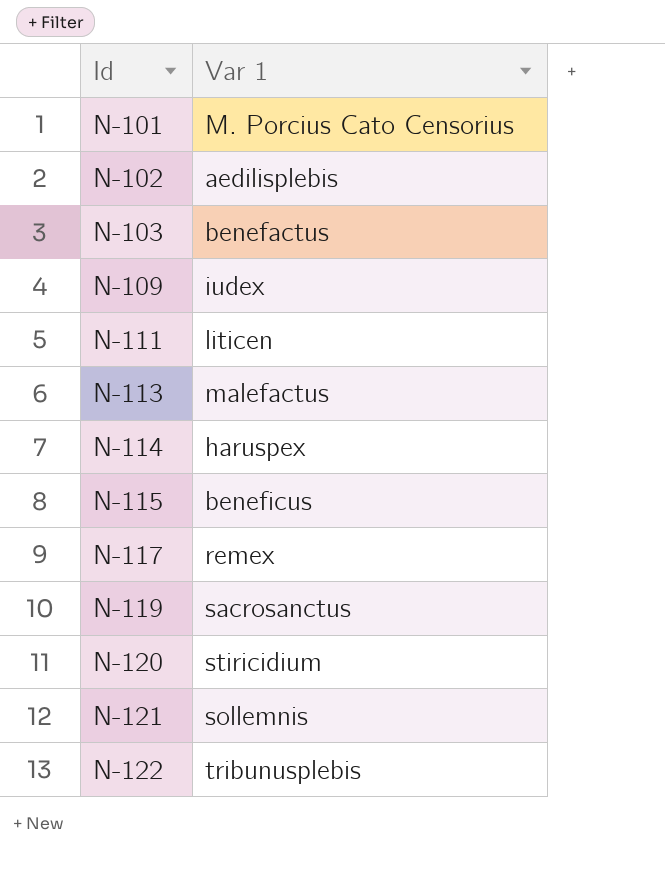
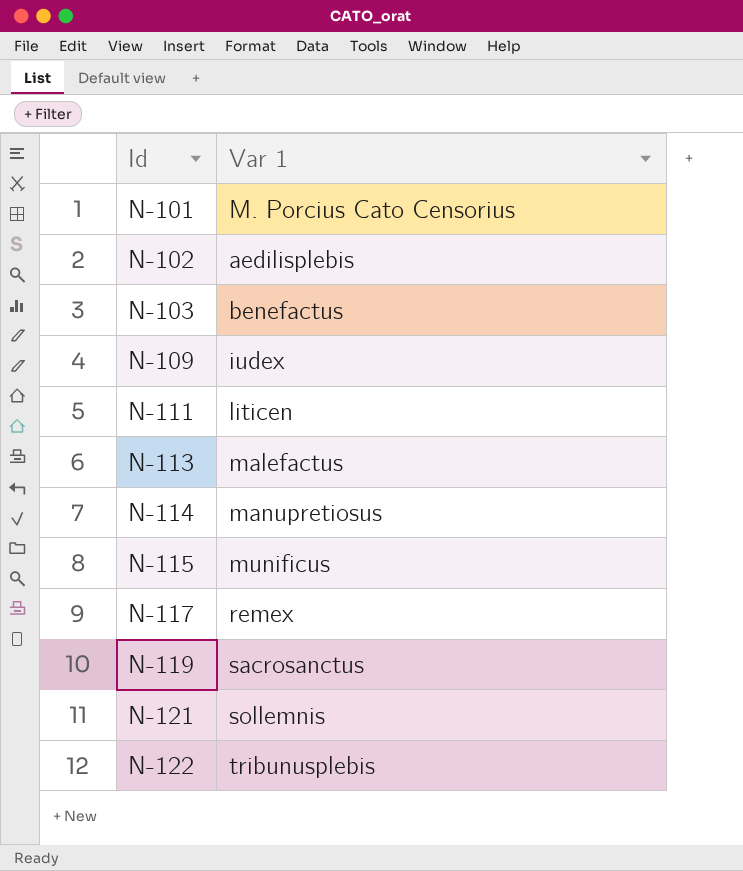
row N-120: stiricidium -> none
N-114 | Var 1: haruspex -> manupretiosus
N-115 | Var 1: beneficus -> munificus

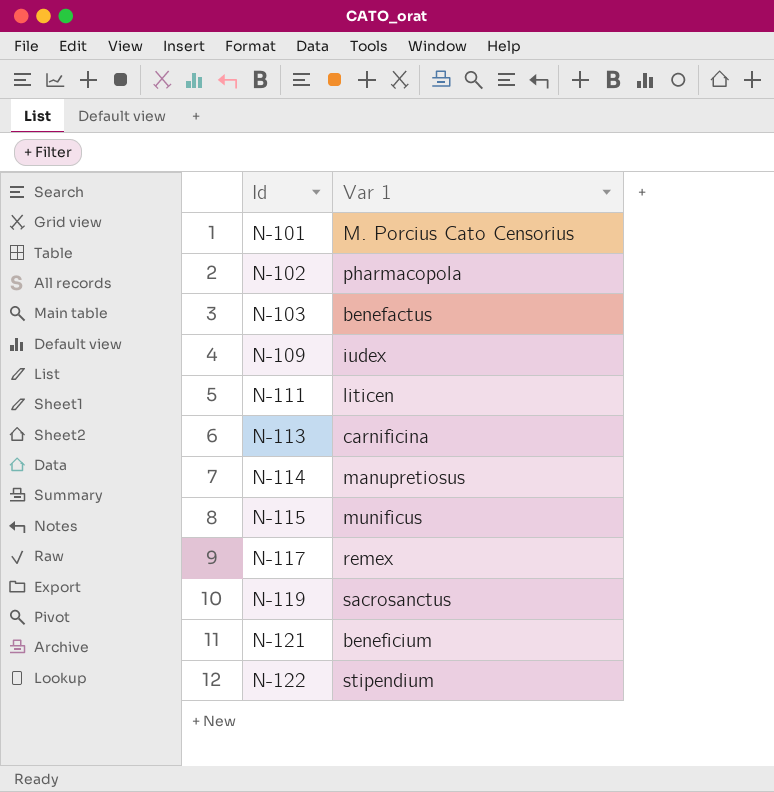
N-102 | Var 1: aedilisplebis -> pharmacopola
N-113 | Var 1: malefactus -> carnificina
N-121 | Var 1: sollemnis -> beneficium
N-122 | Var 1: tribunusplebis -> stipendium

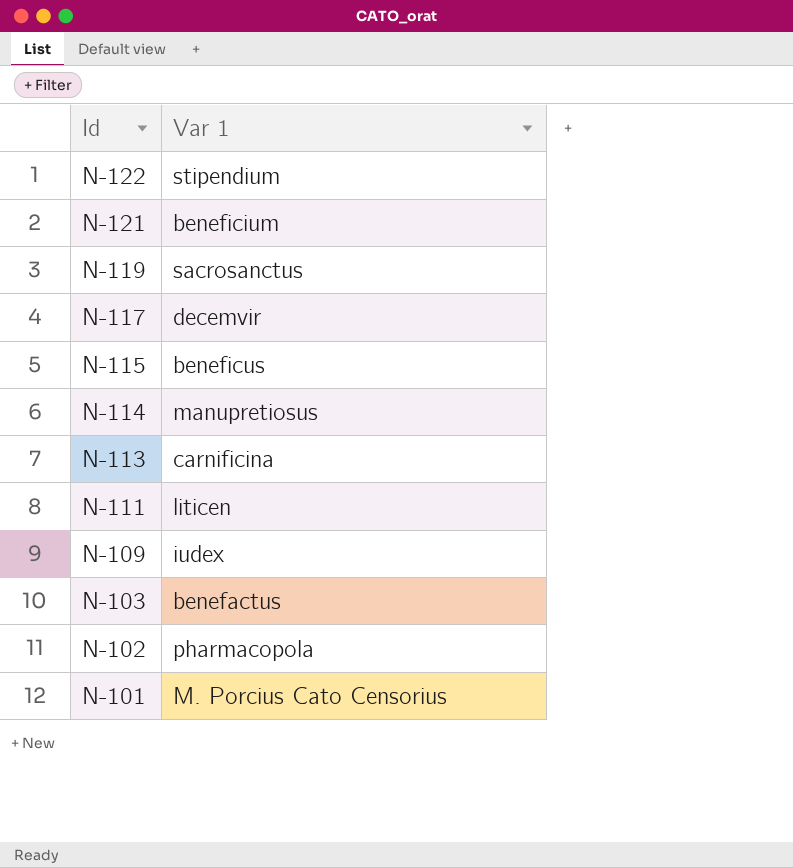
row order: Id ascending -> Id descending
N-117 | Var 1: remex -> decemvir
N-115 | Var 1: munificus -> beneficus

